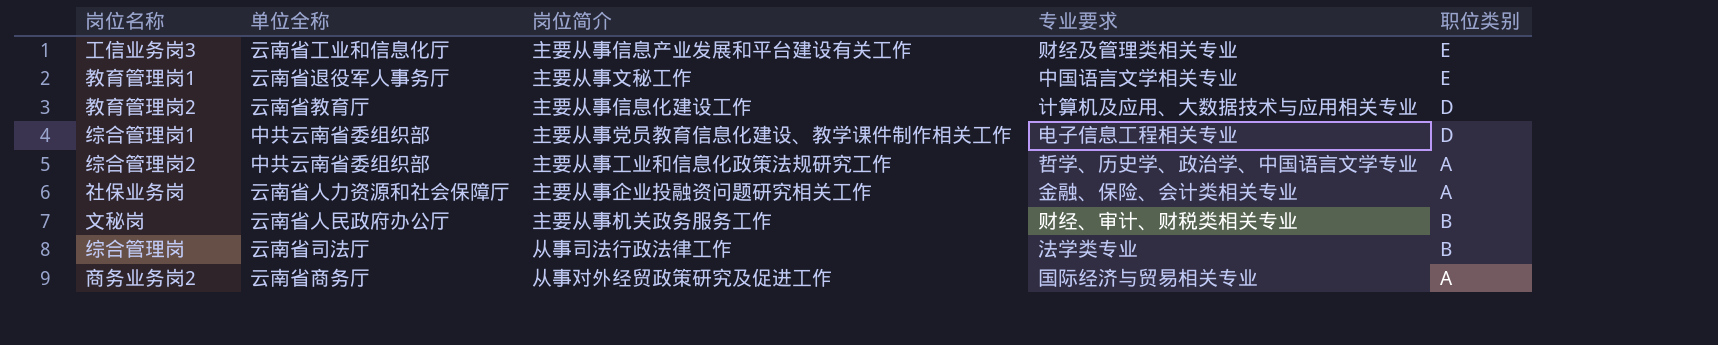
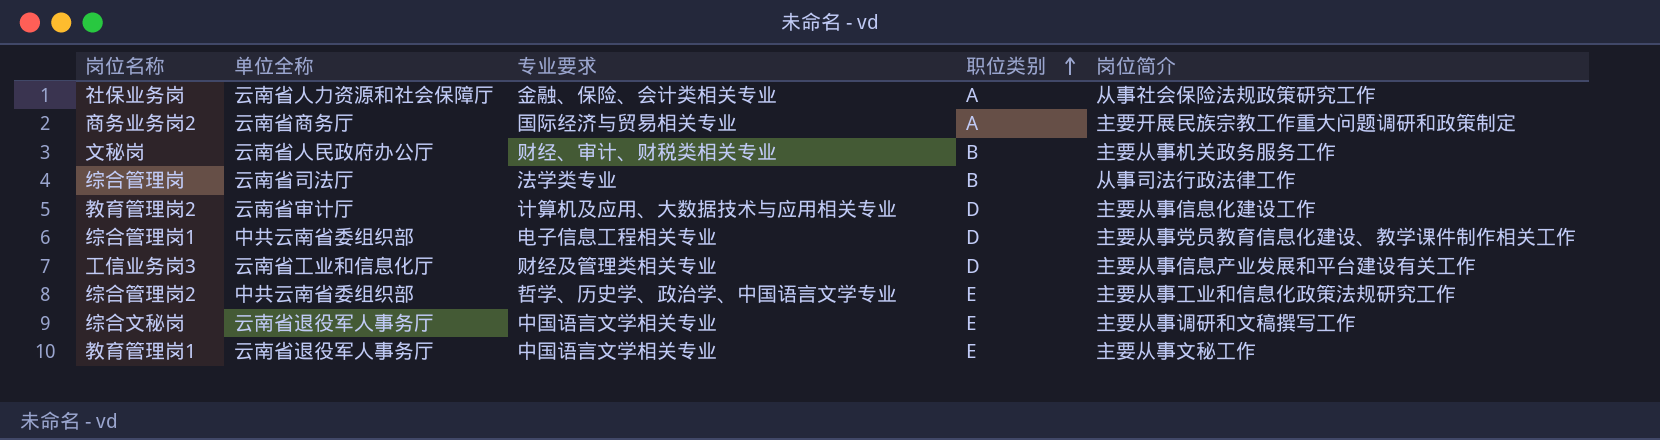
row order: none -> 职位类别 ascending
column 岗位简介 | position: 3 -> 5
社保业务岗 | 岗位简介: 主要从事企业投融资问题研究相关工作 -> 从事社会保险法规政策研究工作
商务业务岗2 | 岗位简介: 从事对外经贸政策研究及促进工作 -> 主要开展民族宗教工作重大问题调研和政策制定
教育管理岗2 | 单位全称: 云南省教育厅 -> 云南省审计厅
工信业务岗3 | 职位类别: E -> D
综合管理岗2 | 职位类别: A -> E
row 综合文秘岗: none -> 云南省退役军人事务厅 | 中国语言文学相关专业 | E | 主要从事调研和文稿撰写工作

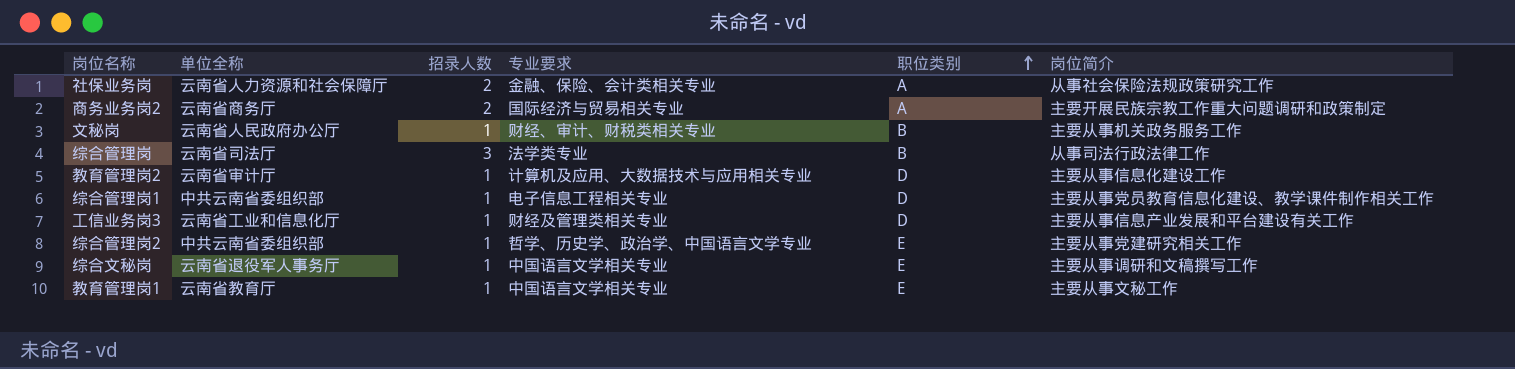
column 招录人数 | position: none -> 3
综合管理岗2 | 岗位简介: 主要从事工业和信息化政策法规研究工作 -> 主要从事党建研究相关工作
教育管理岗1 | 单位全称: 云南省退役军人事务厅 -> 云南省教育厅

